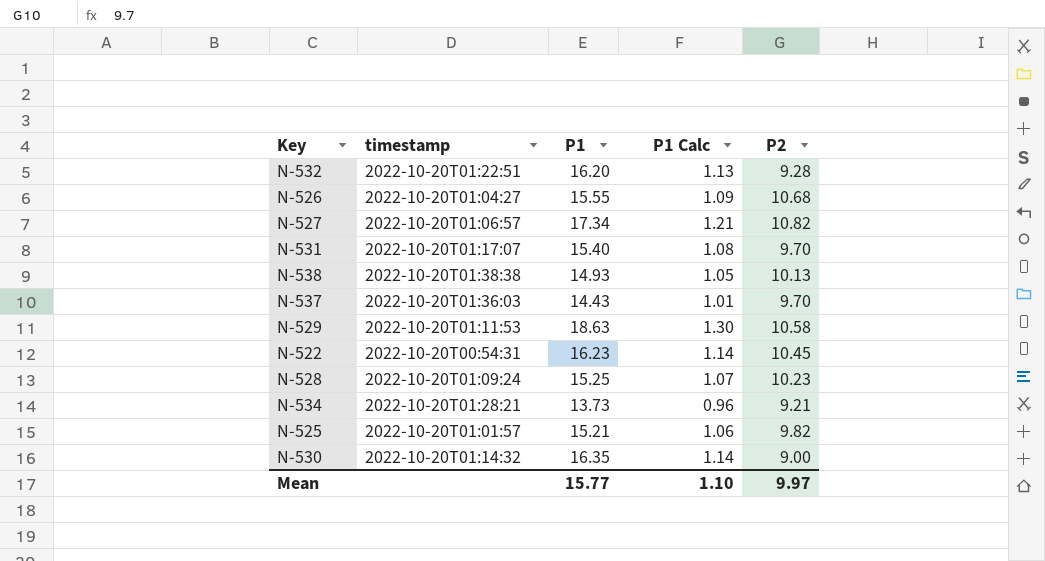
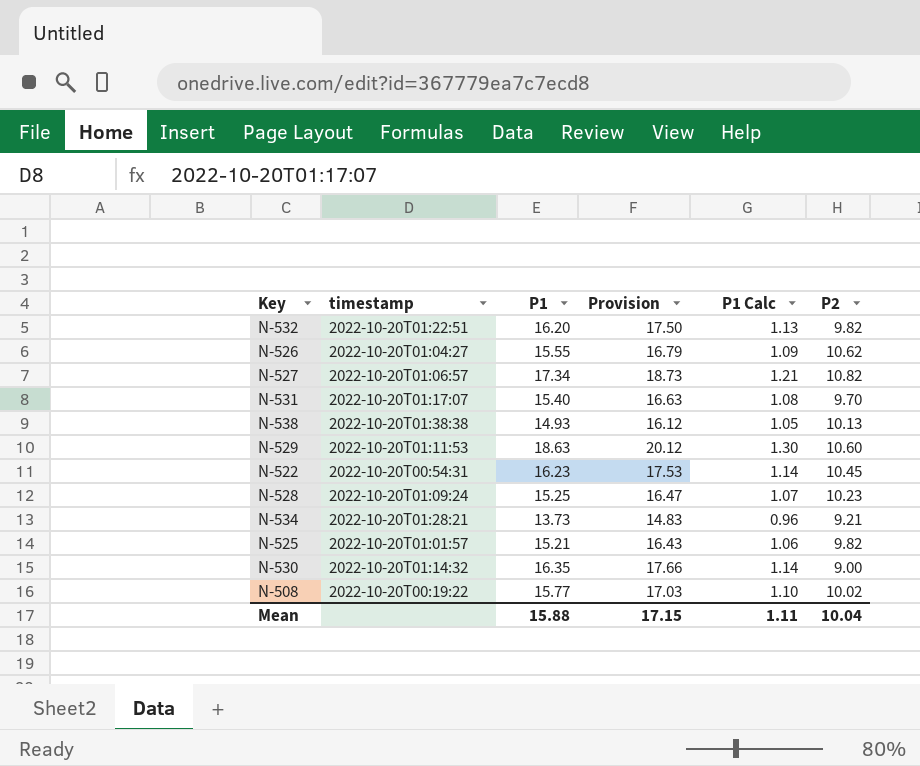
column Provision | formula: none -> [P1] * 1.08
row N-537: 2022-10-20T01:36:03 | 14.43 | 1.01 | 9.70 -> none
N-532 | P2: 9.28 -> 9.82
N-526 | P2: 10.68 -> 10.62
N-529 | P2: 10.58 -> 10.60
row N-508: none -> 2022-10-20T00:19:22 | 15.77 | 17.03 | 1.10 | 10.02
Mean | P1: 15.77 -> 15.88
Mean | P1 Calc: 1.10 -> 1.11
Mean | P2: 9.97 -> 10.04

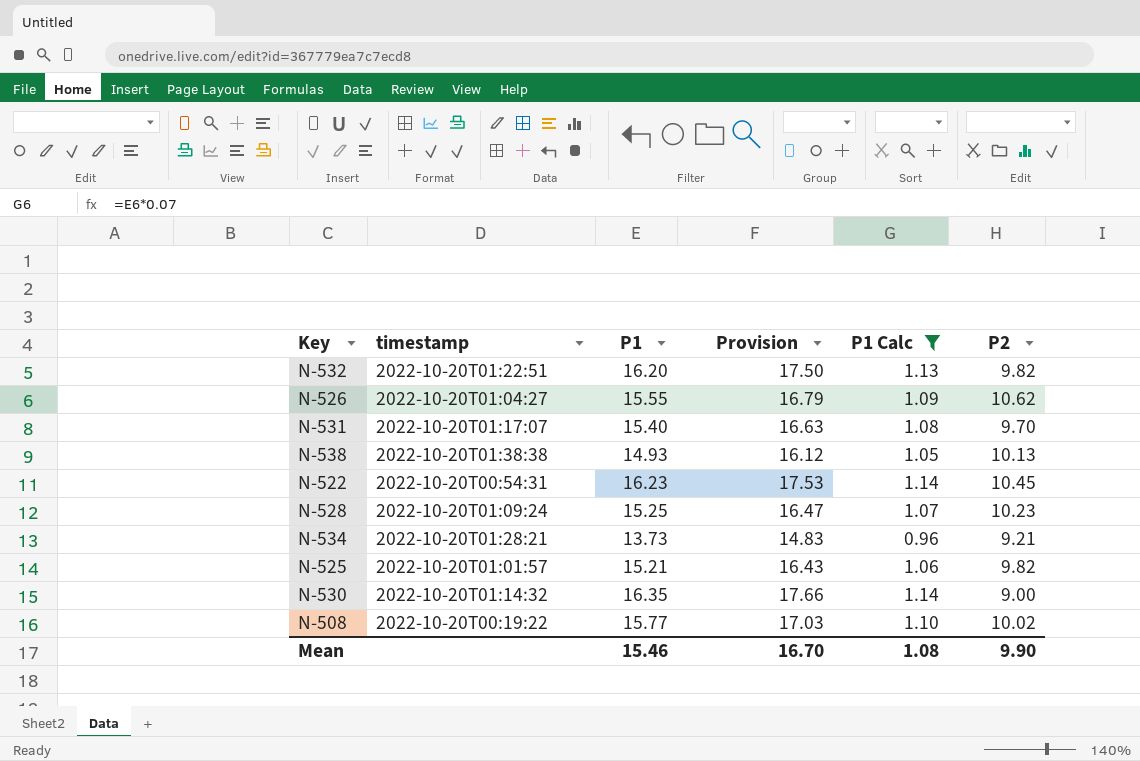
filter: none -> P1 Calc <= 1.14
Mean | P1: 15.88 -> 15.46
Mean | Provision: 17.15 -> 16.70
Mean | P1 Calc: 1.11 -> 1.08
Mean | P2: 10.04 -> 9.90

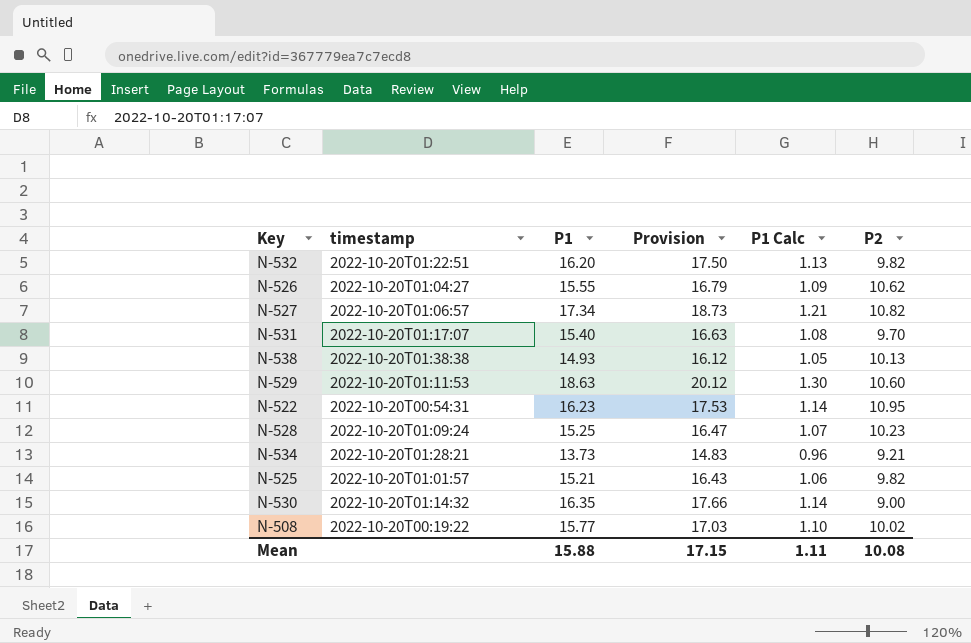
filter: P1 Calc <= 1.14 -> none
N-522 | P2: 10.45 -> 10.95
Mean | P1: 15.46 -> 15.88
Mean | Provision: 16.70 -> 17.15
Mean | P1 Calc: 1.08 -> 1.11
Mean | P2: 9.90 -> 10.08

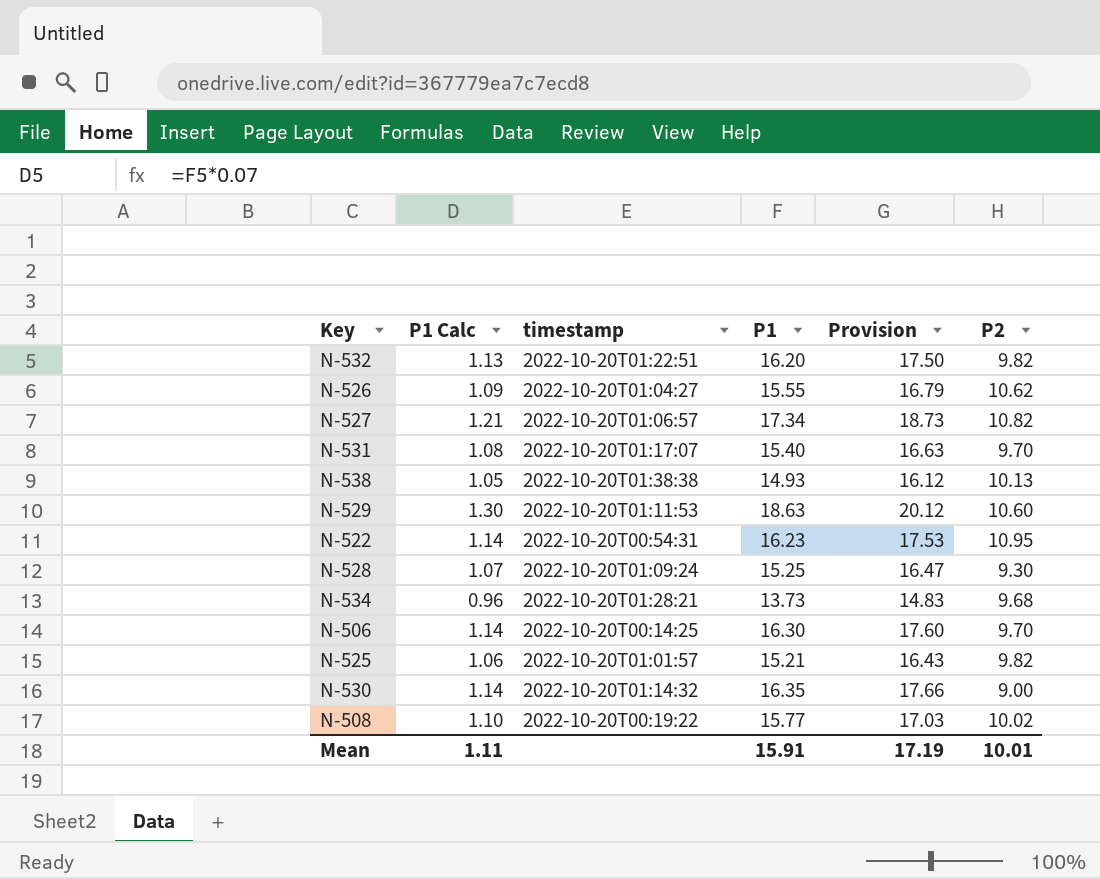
column P1 Calc | position: 5 -> 2
N-528 | P2: 10.23 -> 9.30
N-534 | P2: 9.21 -> 9.68
row N-506: none -> 1.14 | 2022-10-20T00:14:25 | 16.30 | 17.60 | 9.70
Mean | P1: 15.88 -> 15.91
Mean | Provision: 17.15 -> 17.19
Mean | P2: 10.08 -> 10.01

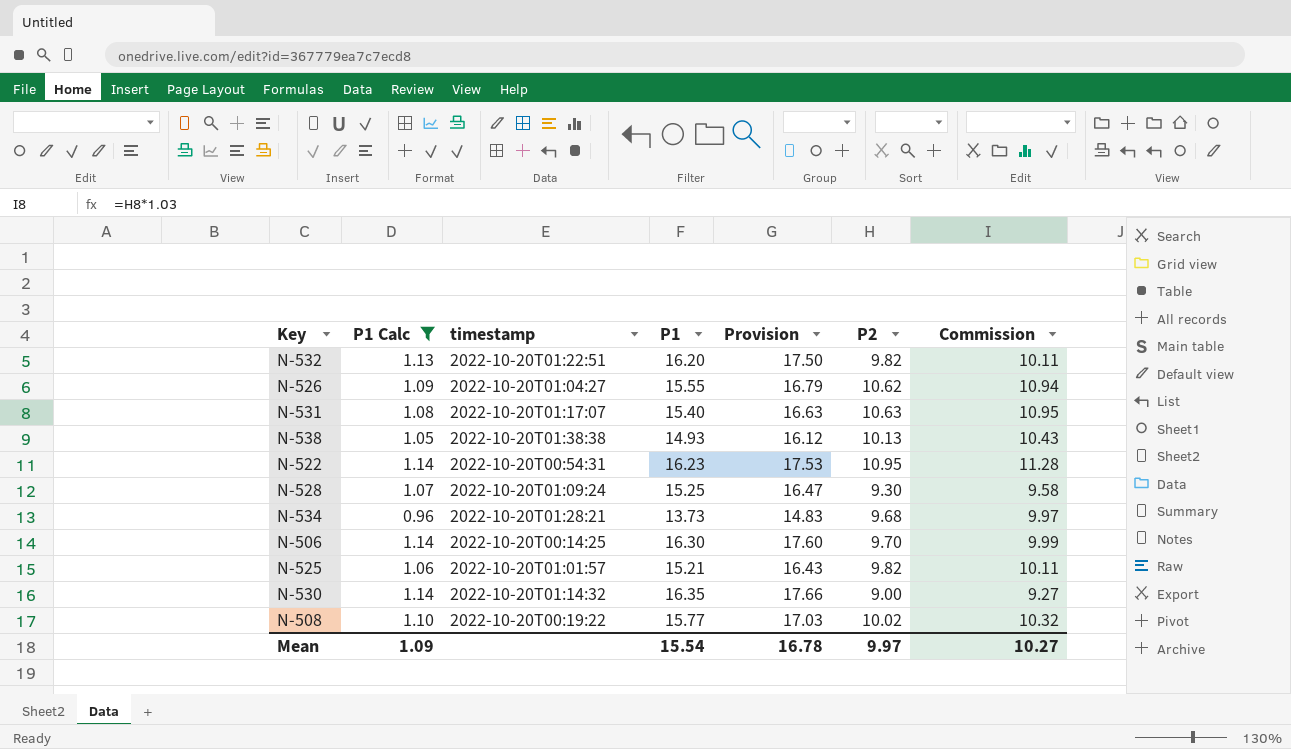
filter: none -> P1 Calc <= 1.14
column Commission | formula: none -> [P2] * 1.03
N-531 | P2: 9.70 -> 10.63
Mean | P1 Calc: 1.11 -> 1.09
Mean | P1: 15.91 -> 15.54
Mean | Provision: 17.19 -> 16.78
Mean | P2: 10.01 -> 9.97

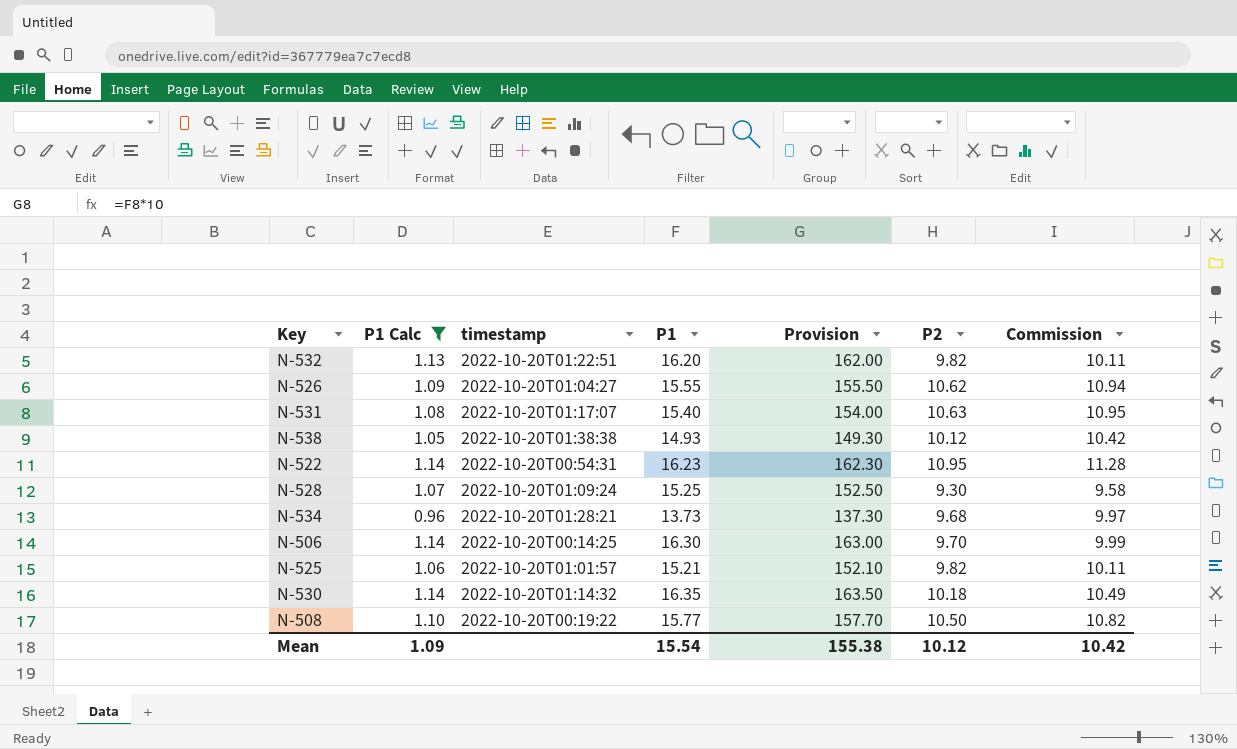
column Provision | formula: [P1] * 1.08 -> [P1] * 10
N-538 | P2: 10.13 -> 10.12
N-538 | Commission: 10.43 -> 10.42
N-530 | P2: 9.00 -> 10.18
N-530 | Commission: 9.27 -> 10.49
N-508 | P2: 10.02 -> 10.50
N-508 | Commission: 10.32 -> 10.82
Mean | Provision: 16.78 -> 155.38
Mean | P2: 9.97 -> 10.12
Mean | Commission: 10.27 -> 10.42

